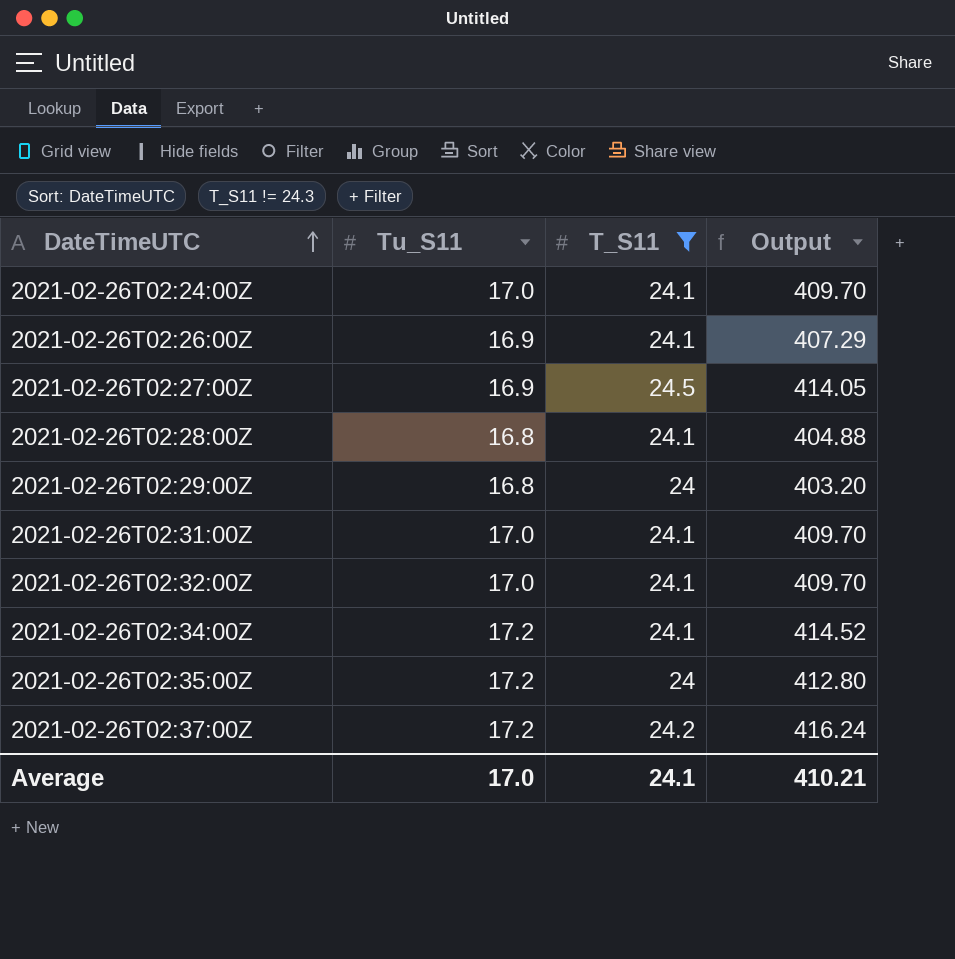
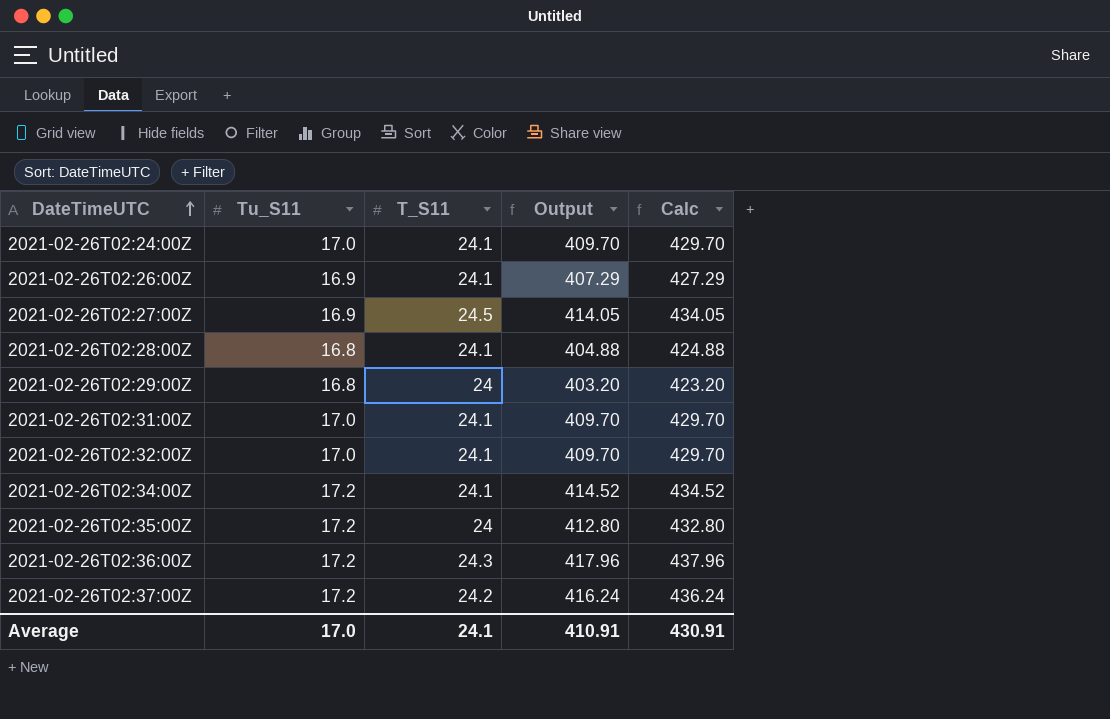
filter: T_S11 != 24.3 -> none
column Calc | formula: none -> [Output] + 20
Average | Output: 410.21 -> 410.91

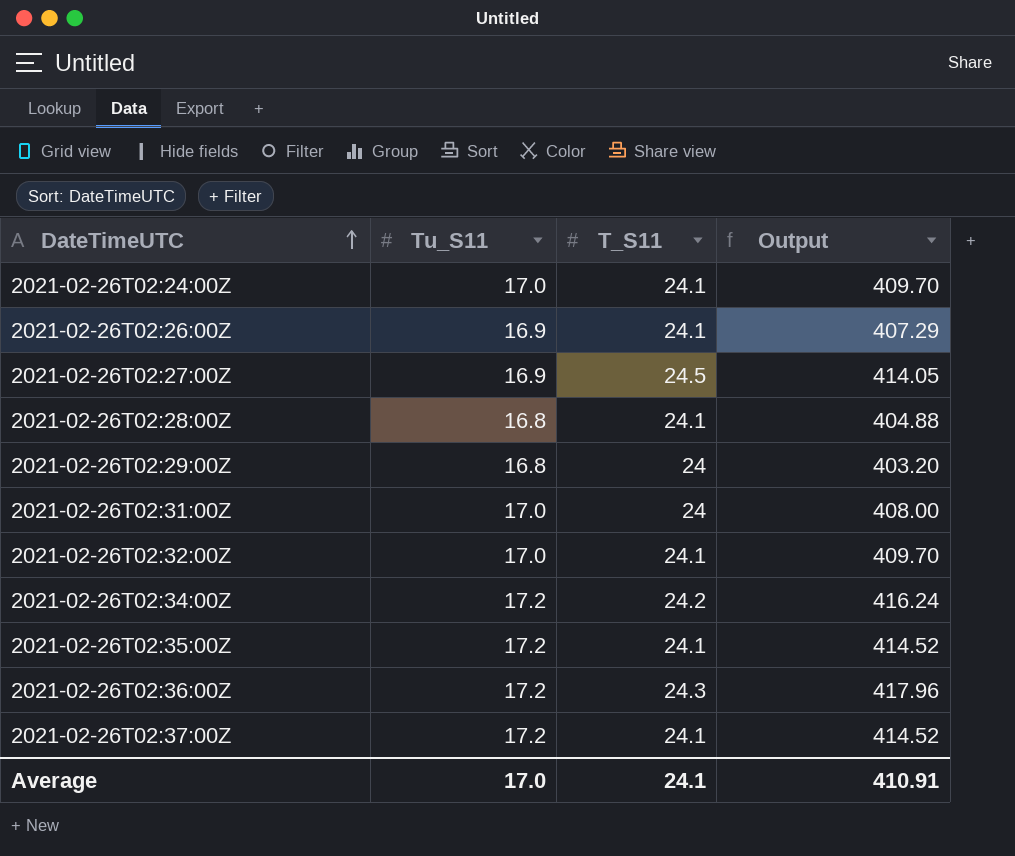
column Calc | formula: [Output] + 20 -> none
2021-02-26T02:31:00Z | T_S11: 24.1 -> 24
2021-02-26T02:31:00Z | Output: 409.70 -> 408.00
2021-02-26T02:34:00Z | T_S11: 24.1 -> 24.2
2021-02-26T02:34:00Z | Output: 414.52 -> 416.24
2021-02-26T02:35:00Z | T_S11: 24 -> 24.1
2021-02-26T02:35:00Z | Output: 412.80 -> 414.52
2021-02-26T02:37:00Z | T_S11: 24.2 -> 24.1
2021-02-26T02:37:00Z | Output: 416.24 -> 414.52

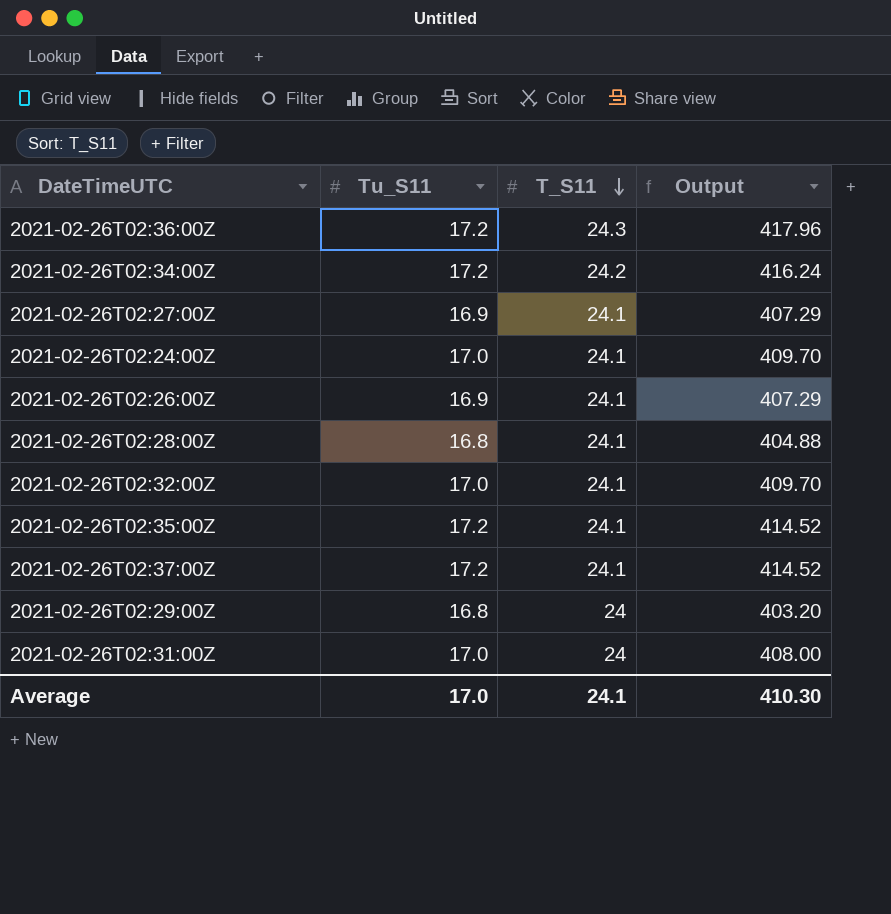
row order: DateTimeUTC ascending -> T_S11 descending
2021-02-26T02:27:00Z | T_S11: 24.5 -> 24.1
2021-02-26T02:27:00Z | Output: 414.05 -> 407.29
Average | Output: 410.91 -> 410.30

